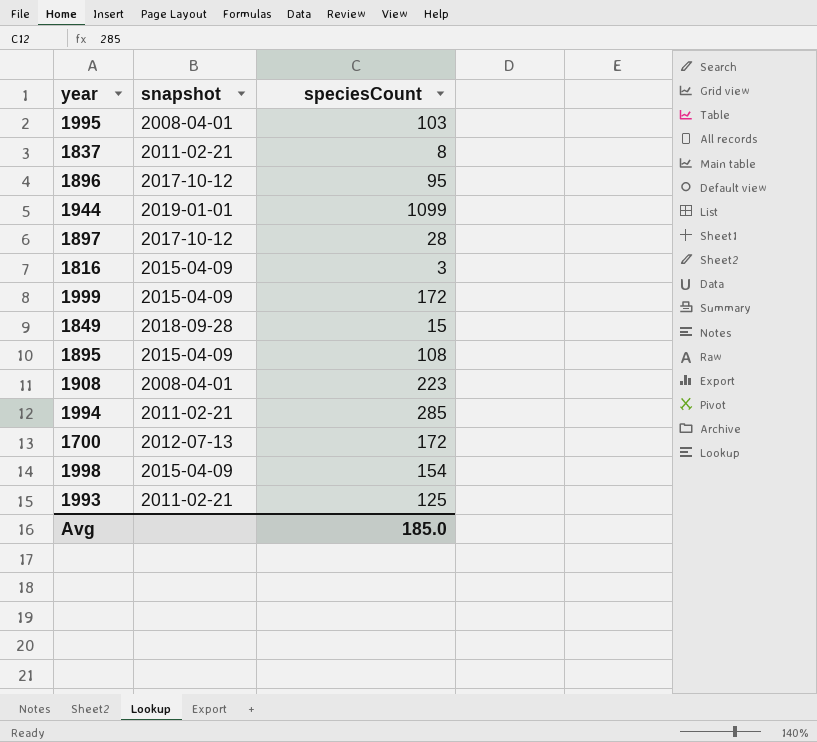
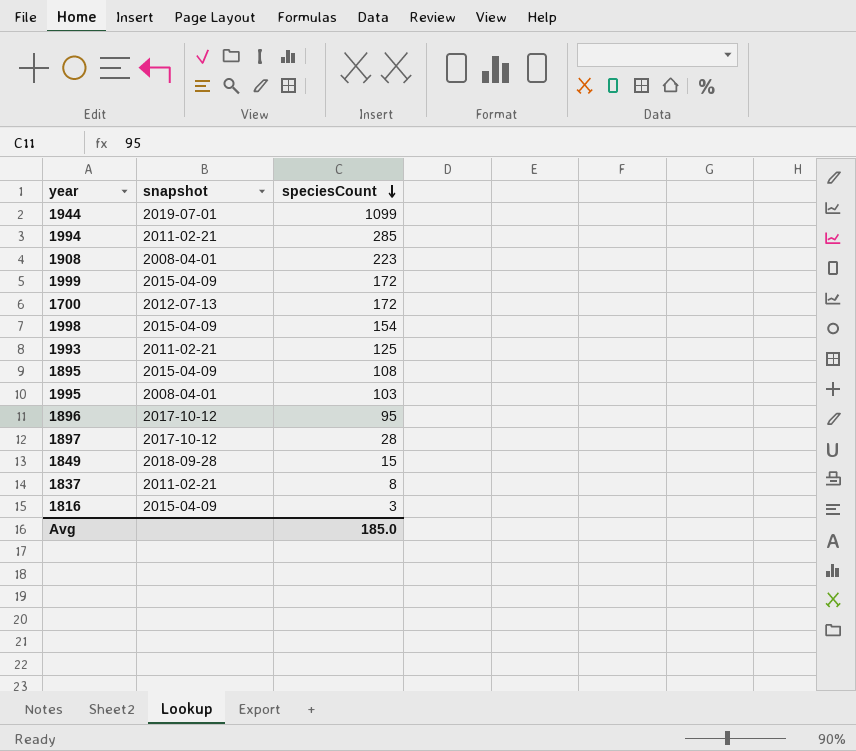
row order: none -> speciesCount descending
1944 | snapshot: 2019-01-01 -> 2019-07-01

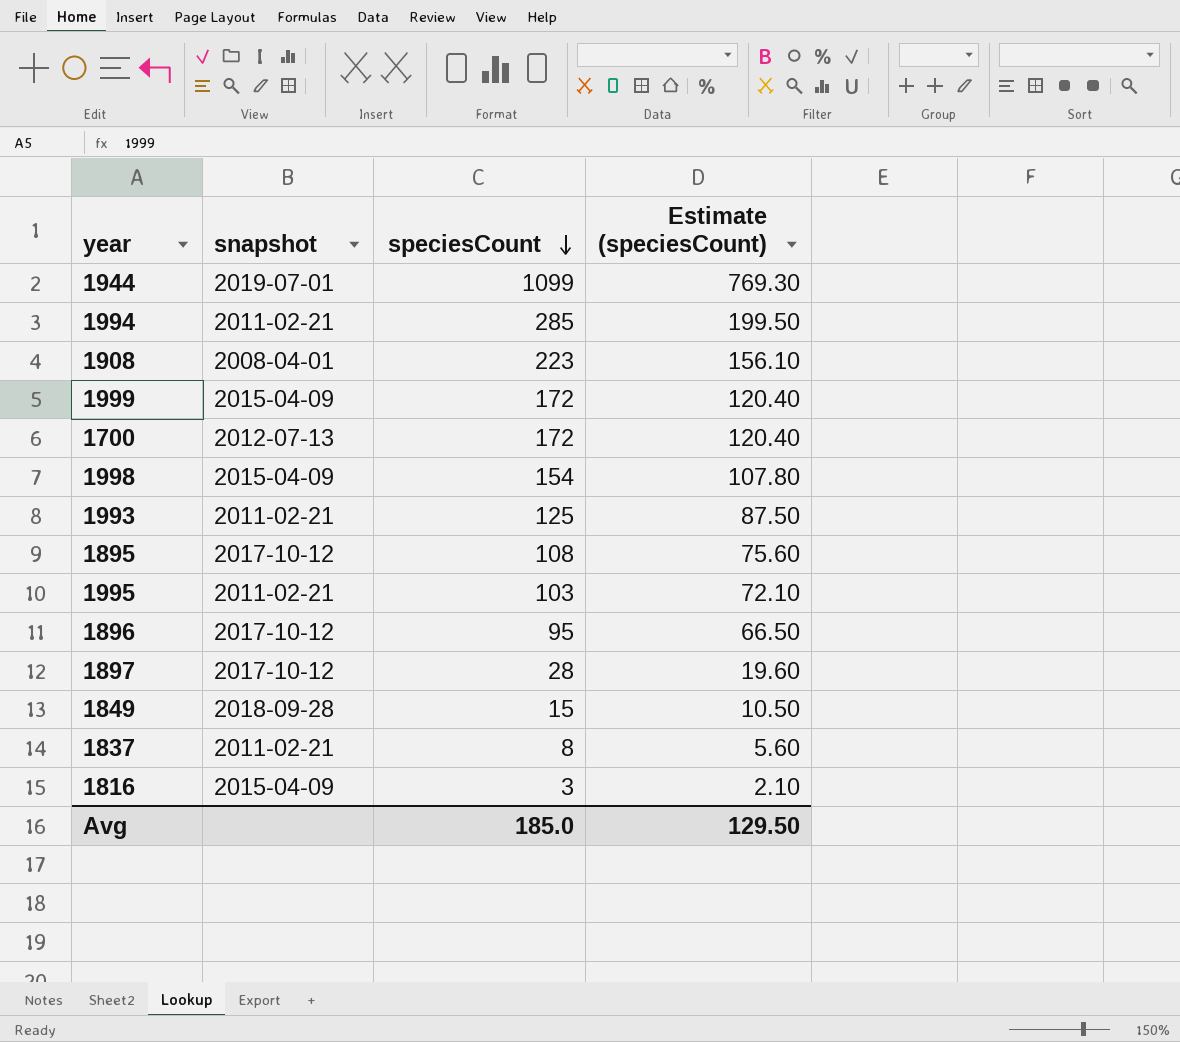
column Estimate (speciesCount) | formula: none -> [speciesCount] * 0.7
1895 | snapshot: 2015-04-09 -> 2017-10-12
1995 | snapshot: 2008-04-01 -> 2011-02-21

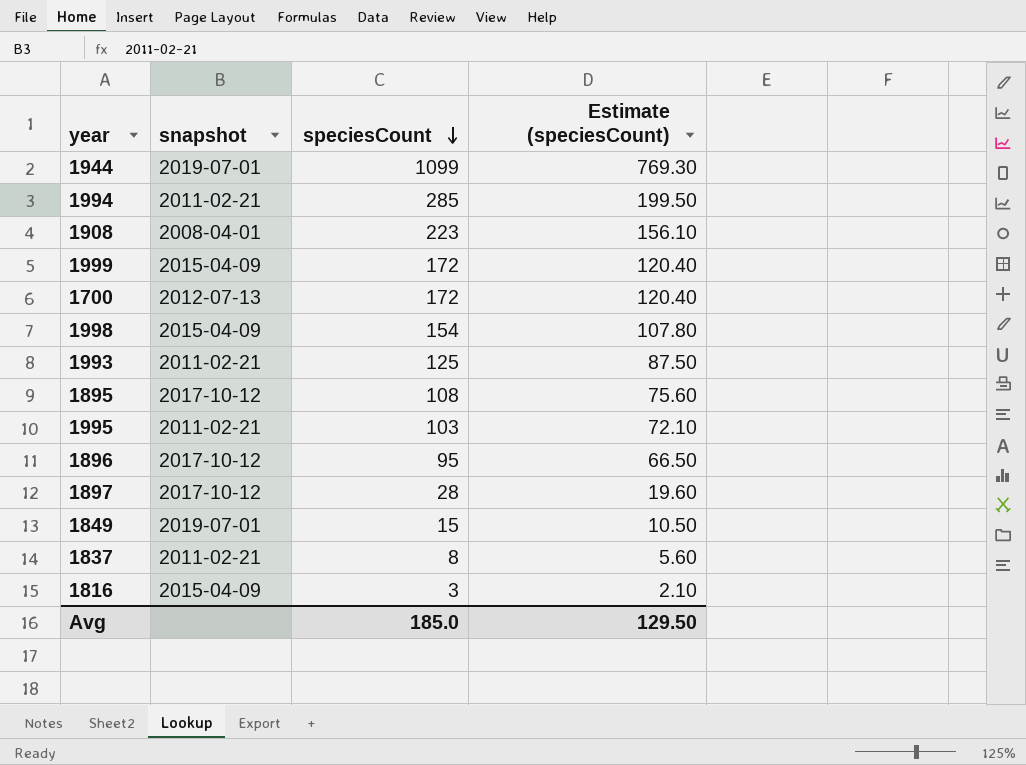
1849 | snapshot: 2018-09-28 -> 2019-07-01

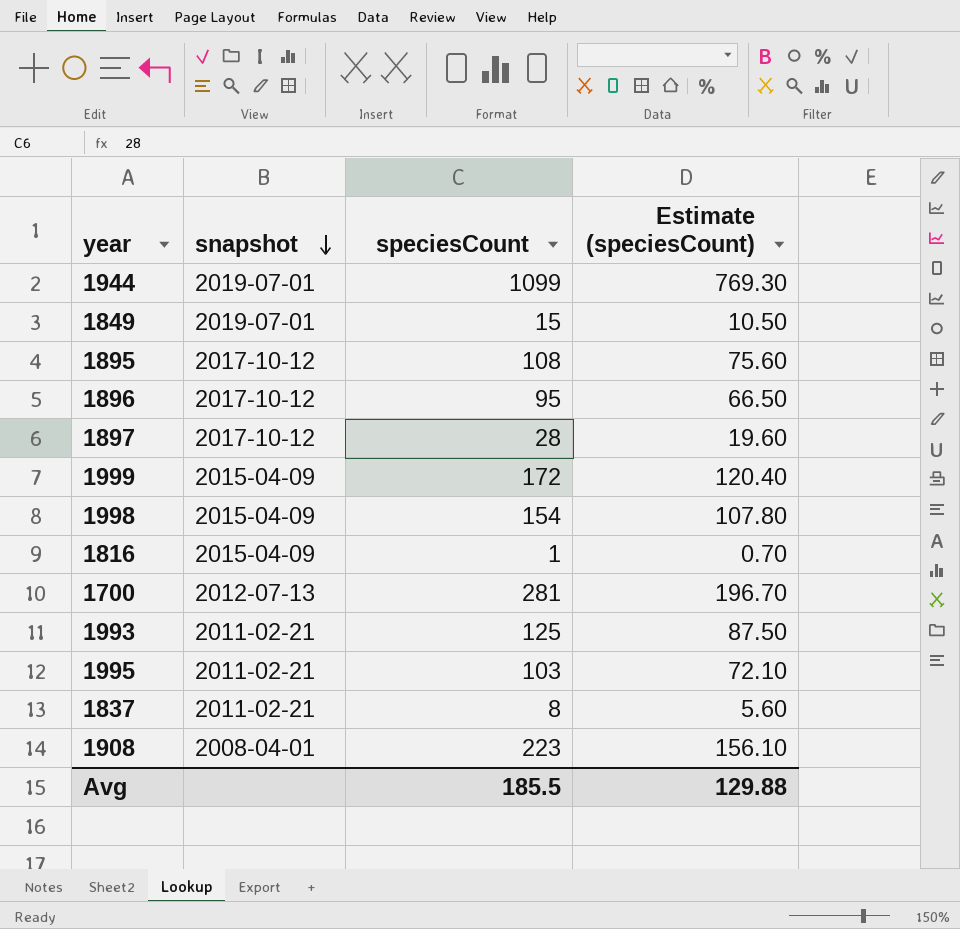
row order: speciesCount descending -> snapshot descending
row 1994: 2011-02-21 | 285 | 199.50 -> none
1816 | speciesCount: 3 -> 1
1816 | Estimate (speciesCount): 2.10 -> 0.70
1700 | speciesCount: 172 -> 281
1700 | Estimate (speciesCount): 120.40 -> 196.70
Avg | speciesCount: 185.0 -> 185.5
Avg | Estimate (speciesCount): 129.50 -> 129.88

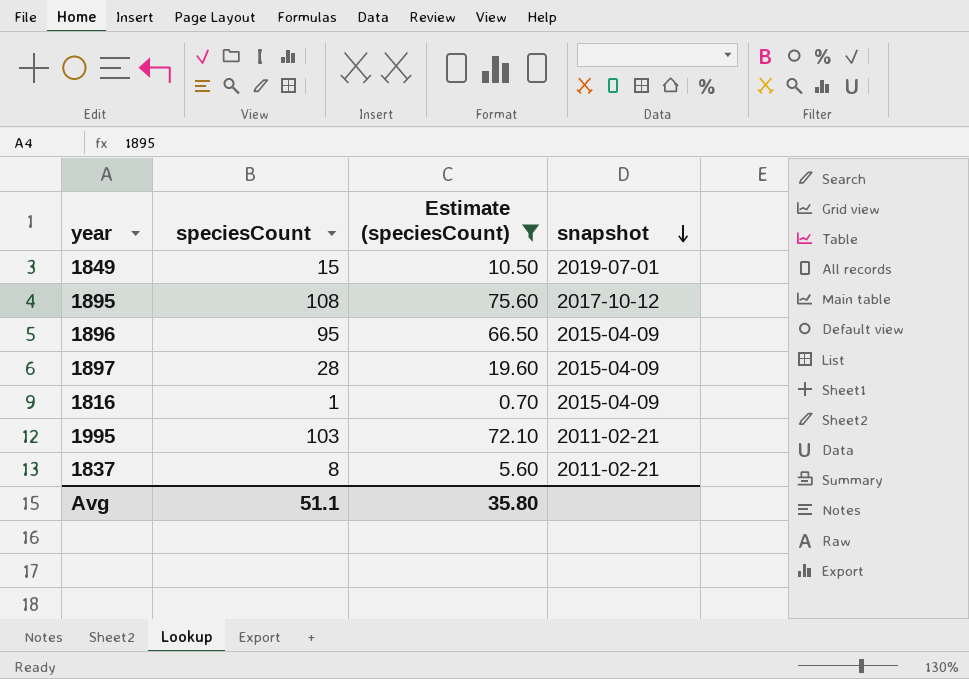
filter: none -> Estimate (speciesCount) <= 75.60
column snapshot | position: 2 -> 4
1896 | snapshot: 2017-10-12 -> 2015-04-09
1897 | snapshot: 2017-10-12 -> 2015-04-09
Avg | speciesCount: 185.5 -> 51.1
Avg | Estimate (speciesCount): 129.88 -> 35.80

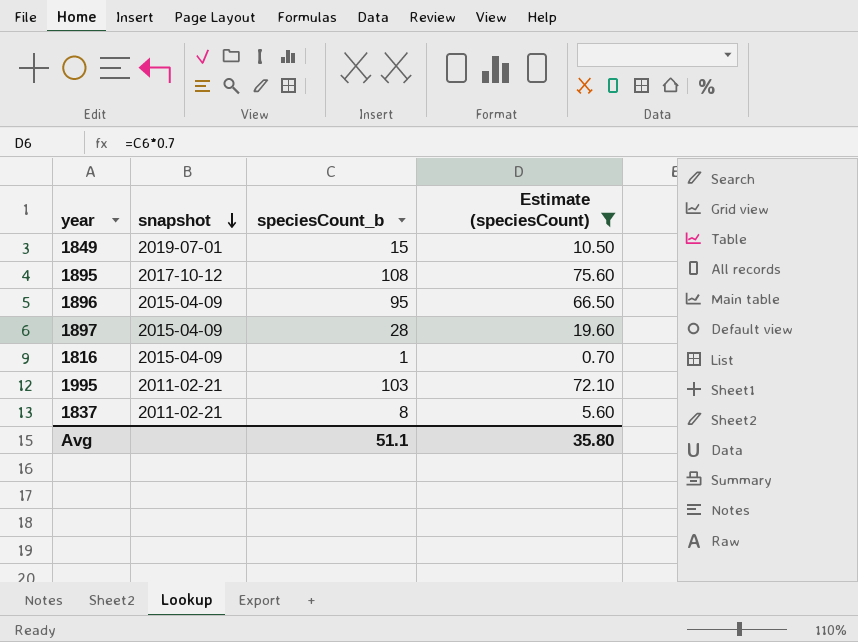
column snapshot | position: 4 -> 2
column name: speciesCount -> speciesCount_b

